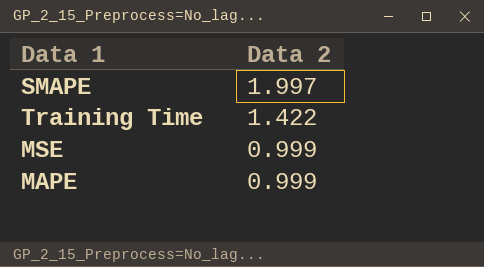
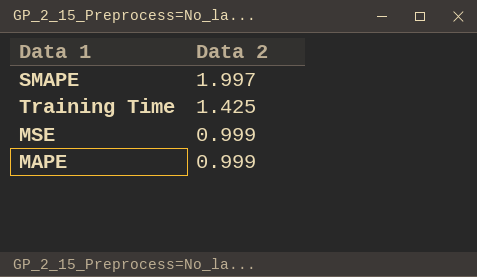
Training Time | Data 2: 1.422 -> 1.425

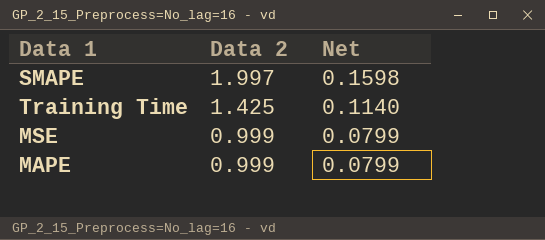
column Net | formula: none -> [Data 2] * 0.08

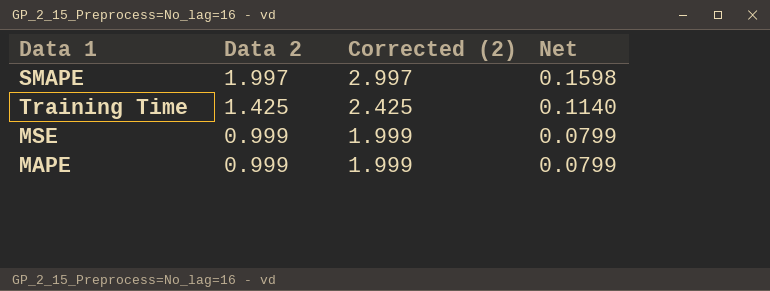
column Corrected (2) | formula: none -> [Data 2] + 1

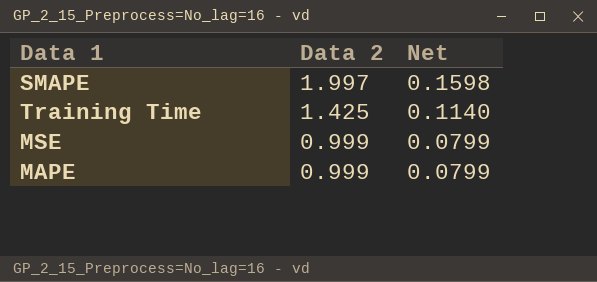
column Corrected (2) | formula: [Data 2] + 1 -> none

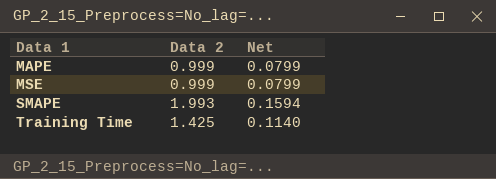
row order: Data 2 descending -> Data 1 ascending
SMAPE | Data 2: 1.997 -> 1.993
SMAPE | Net: 0.1598 -> 0.1594

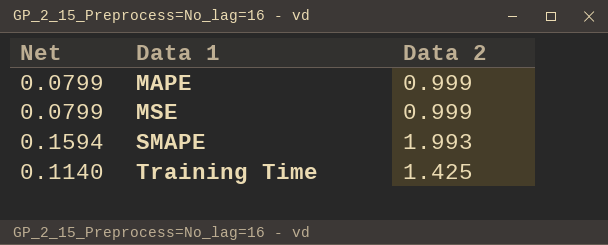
column Net | position: 3 -> 1

